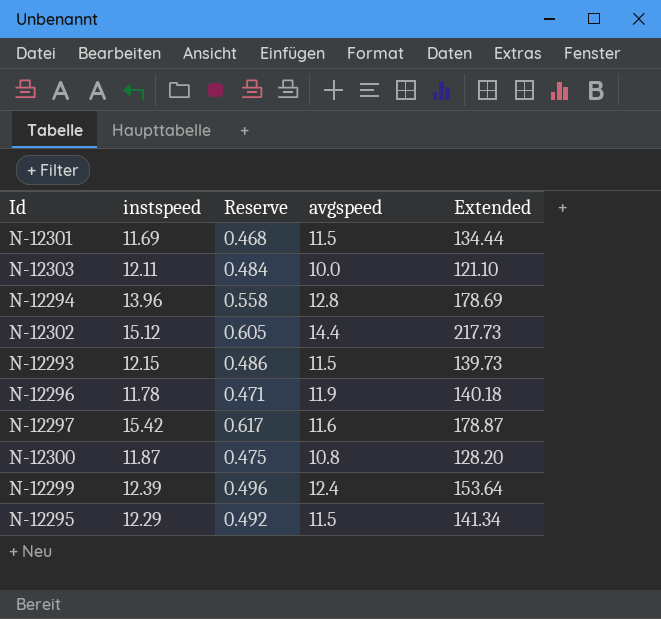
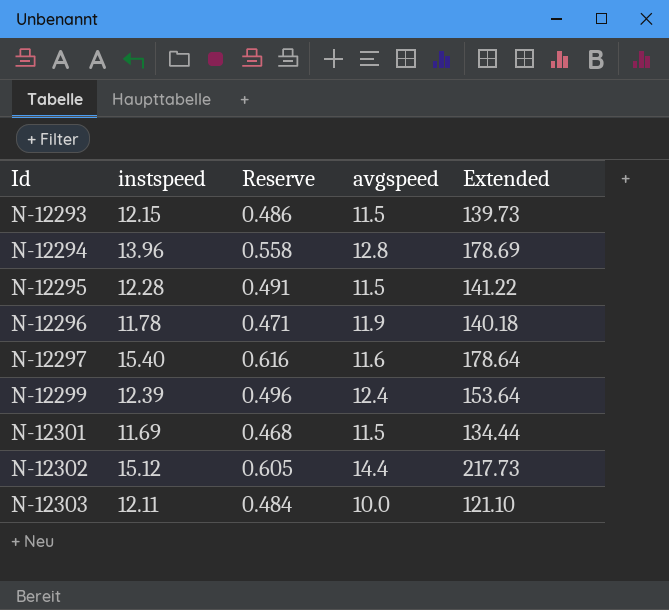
row order: none -> Id ascending
row N-12300: 11.87 | 0.475 | 10.8 | 128.20 -> none
N-12295 | instspeed: 12.29 -> 12.28
N-12295 | Reserve: 0.492 -> 0.491
N-12295 | Extended: 141.34 -> 141.22
N-12297 | instspeed: 15.42 -> 15.40
N-12297 | Reserve: 0.617 -> 0.616
N-12297 | Extended: 178.87 -> 178.64

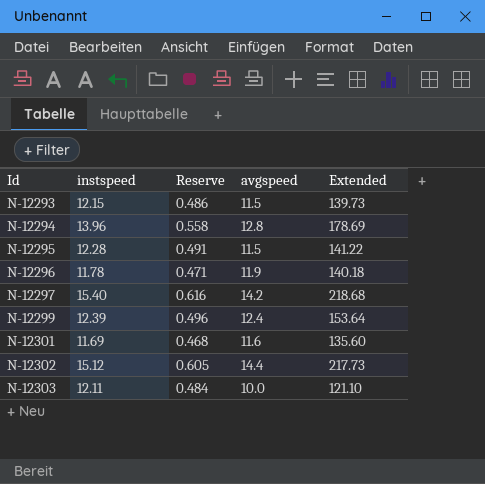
N-12297 | avgspeed: 11.6 -> 14.2
N-12297 | Extended: 178.64 -> 218.68
N-12301 | avgspeed: 11.5 -> 11.6
N-12301 | Extended: 134.44 -> 135.60

